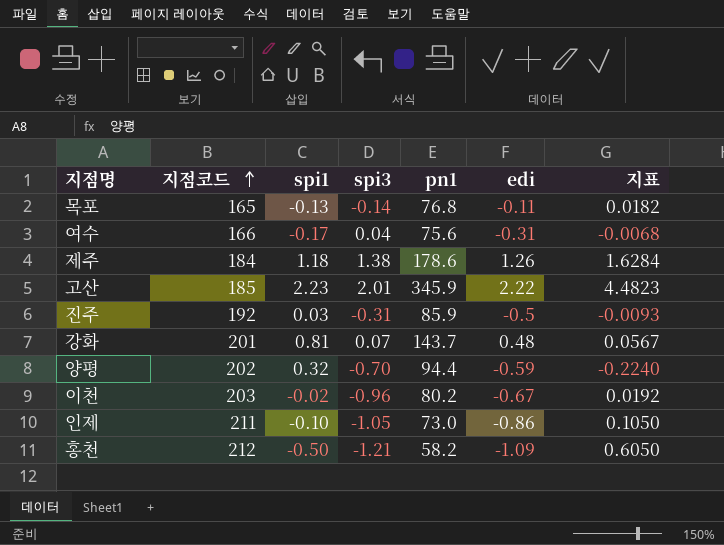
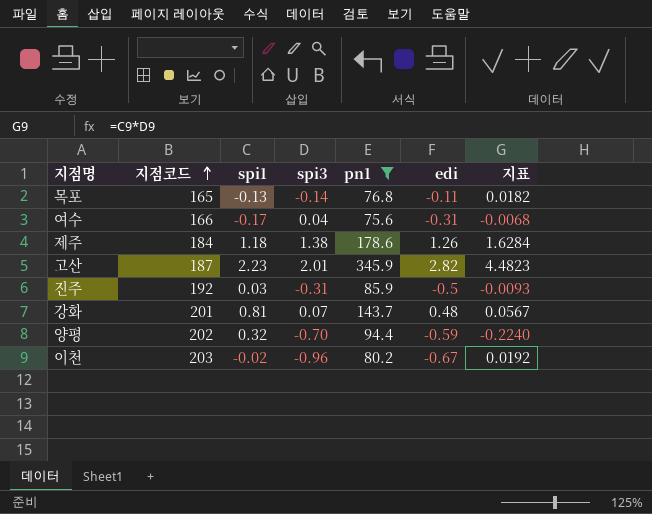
filter: none -> pn1 >= 75.6
고산 | 지점코드: 185 -> 187
고산 | edi: 2.22 -> 2.82

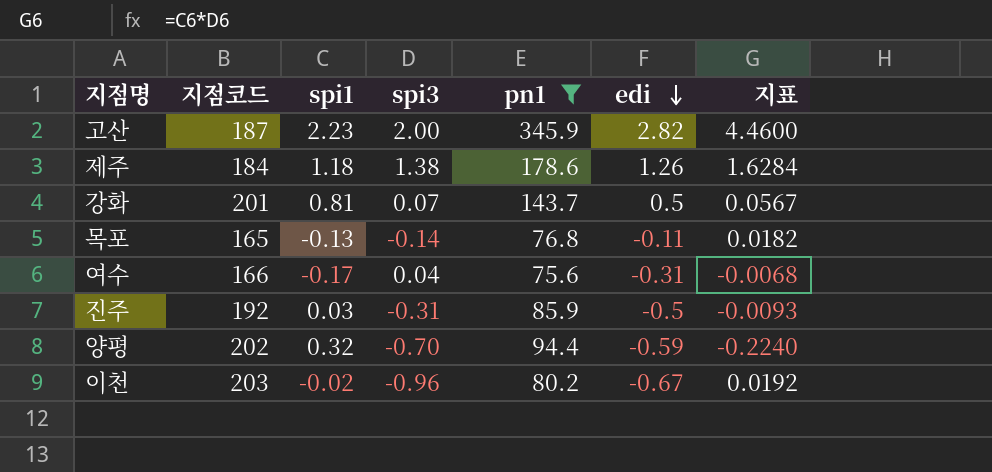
row order: 지점코드 ascending -> edi descending
고산 | spi3: 2.01 -> 2.00
고산 | 지표: 4.4823 -> 4.4600
강화 | edi: 0.48 -> 0.5

